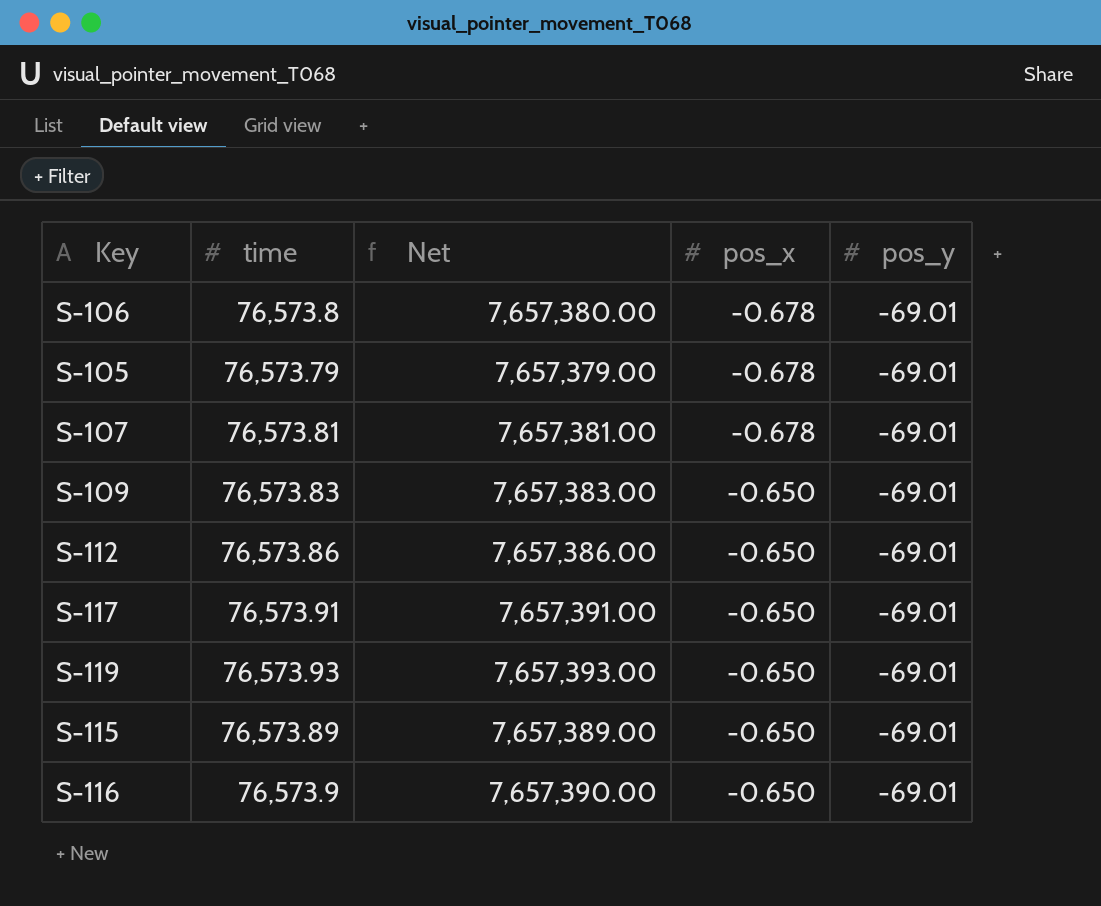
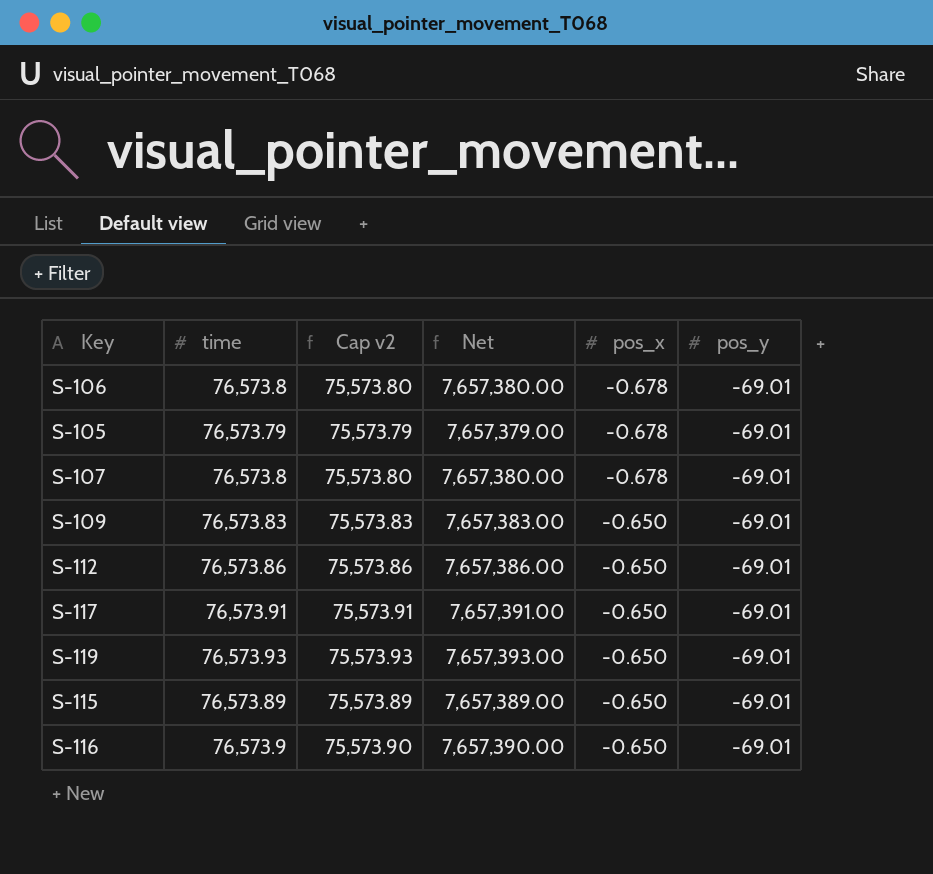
column Cap v2 | formula: none -> [time] - 1000
S-107 | time: 76,573.81 -> 76,573.8
S-107 | Net: 7,657,381.00 -> 7,657,380.00

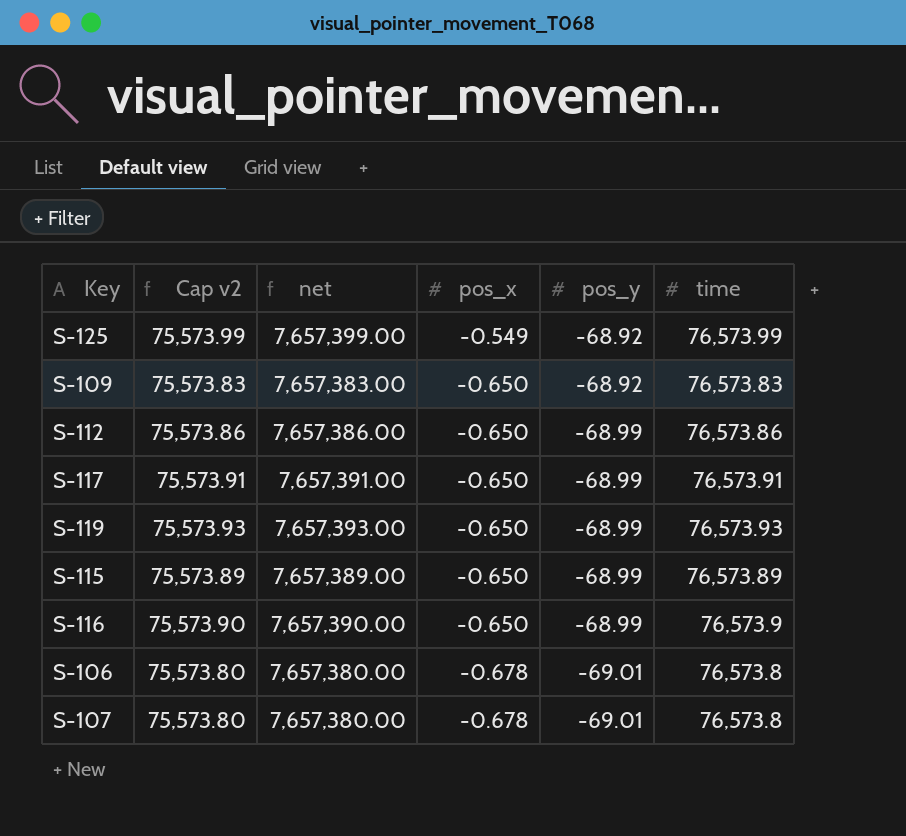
row order: pos_x ascending -> pos_x descending
column name: Net -> net
column time | position: 2 -> 6
row S-105: 76,573.79 | 75,573.79 | 7,657,379.00 | -0.678 | -69.01 -> none
row S-125: none -> 75,573.99 | 7,657,399.00 | -0.549 | -68.92 | 76,573.99
S-109 | pos_y: -69.01 -> -68.92
S-112 | pos_y: -69.01 -> -68.99
S-117 | pos_y: -69.01 -> -68.99
S-119 | pos_y: -69.01 -> -68.99
S-115 | pos_y: -69.01 -> -68.99
S-116 | pos_y: -69.01 -> -68.99

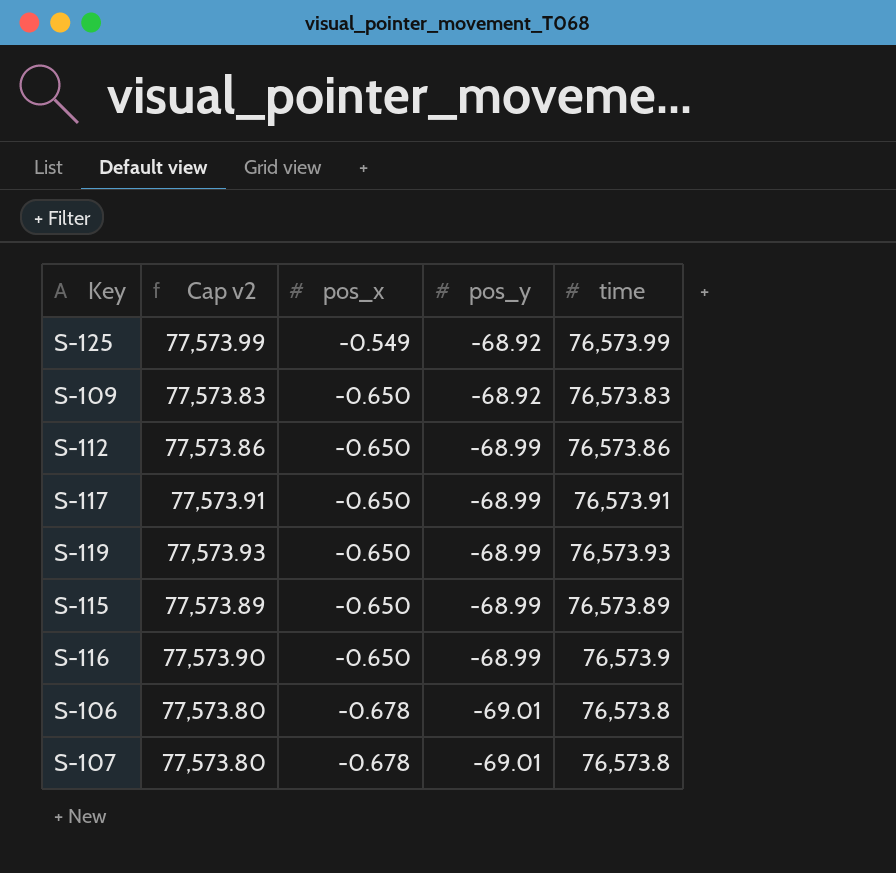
column net | formula: [time] * 100 -> none
column Cap v2 | formula: [time] - 1000 -> [time] + 1000

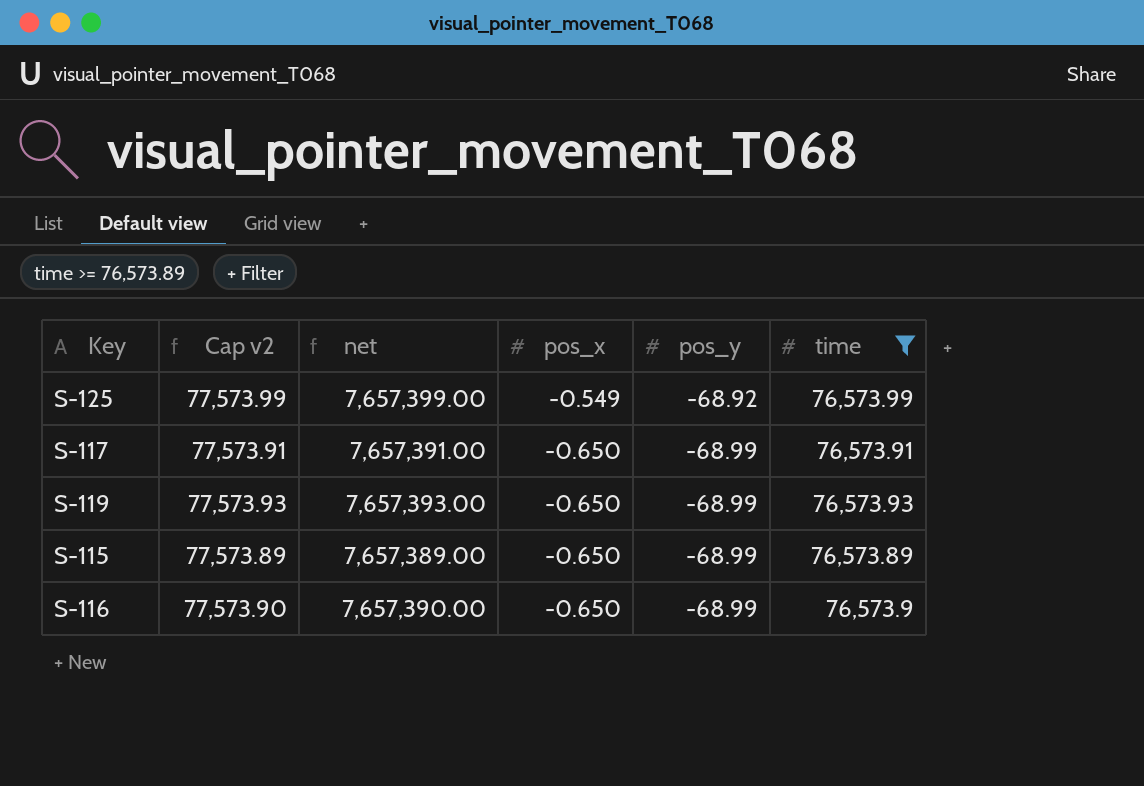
filter: none -> time >= 76,573.89
column net | formula: none -> [time] * 100

